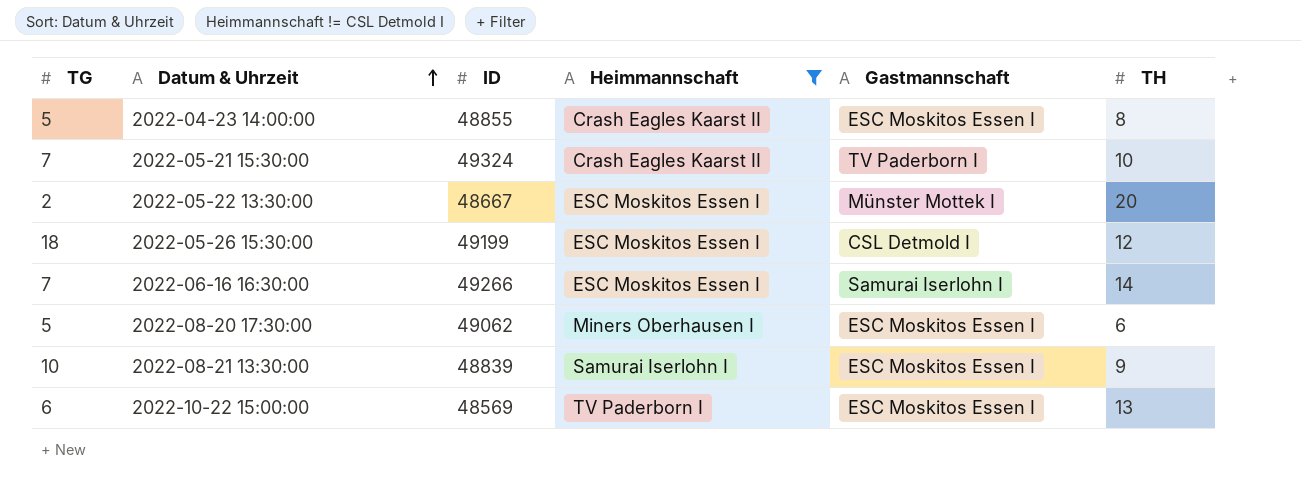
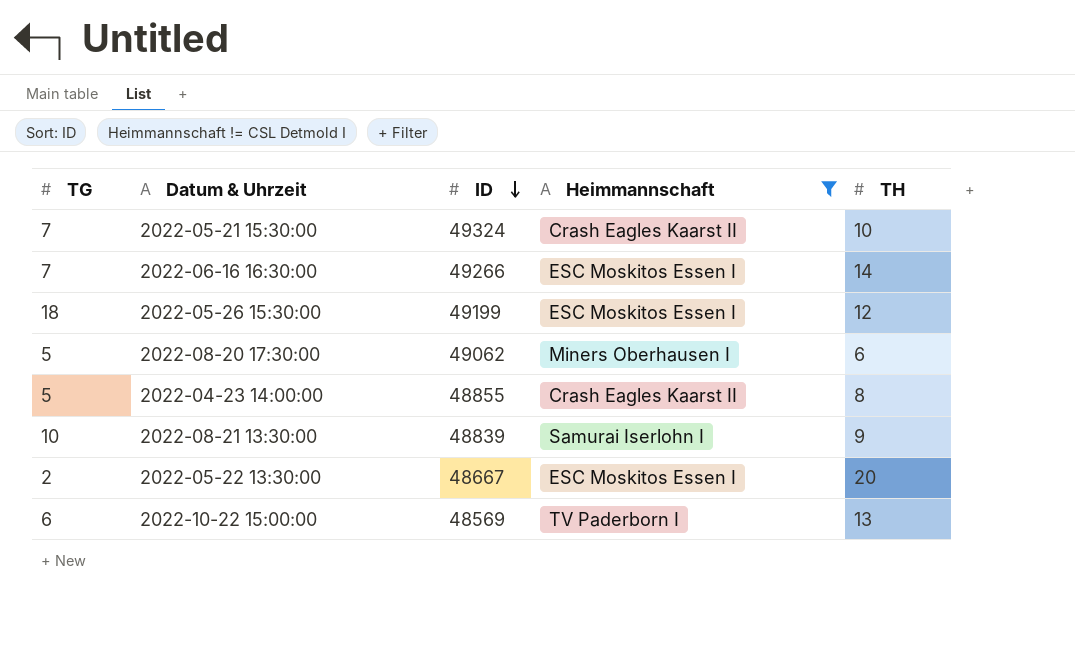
row order: Datum & Uhrzeit ascending -> ID descending
column Gastmannschaft | position: 5 -> none

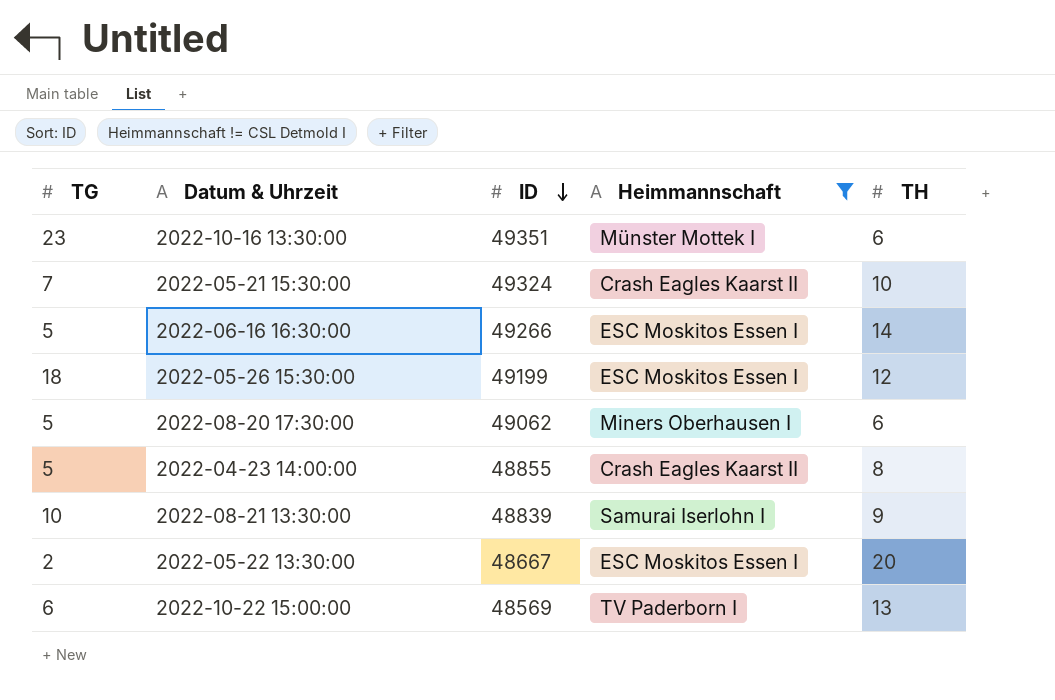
row 2022-10-16 13:30:00: none -> 23 | 49351 | Münster Mottek I | 6
2022-06-16 16:30:00 | TG: 7 -> 5

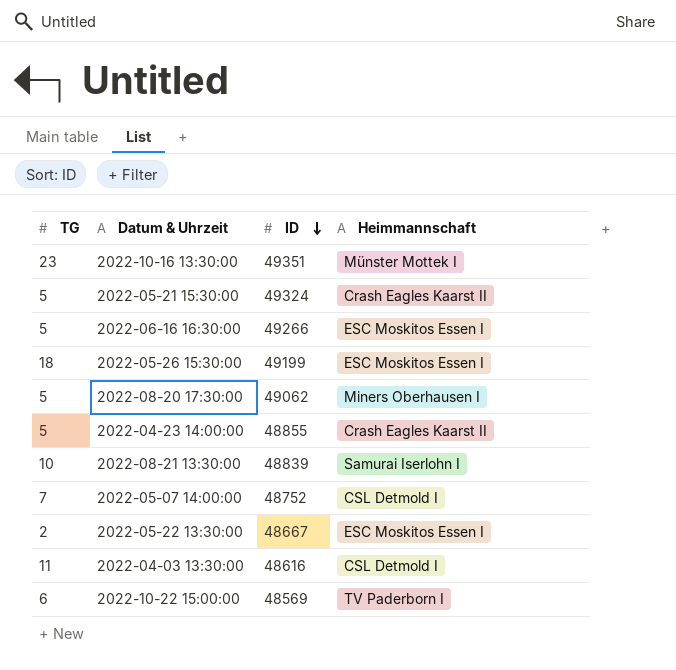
filter: Heimmannschaft != CSL Detmold I -> none
column TH | position: 5 -> none
2022-05-21 15:30:00 | TG: 7 -> 5

